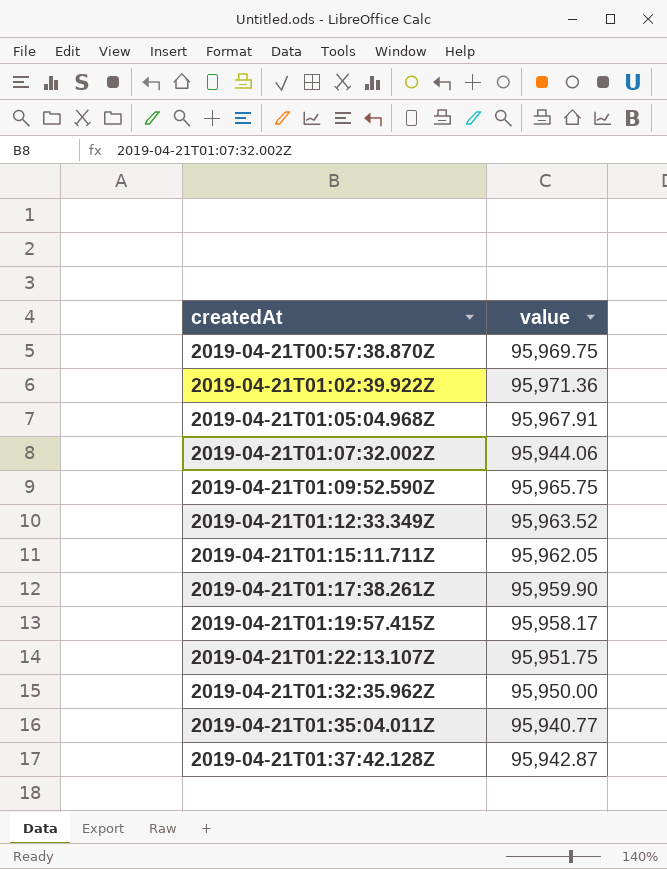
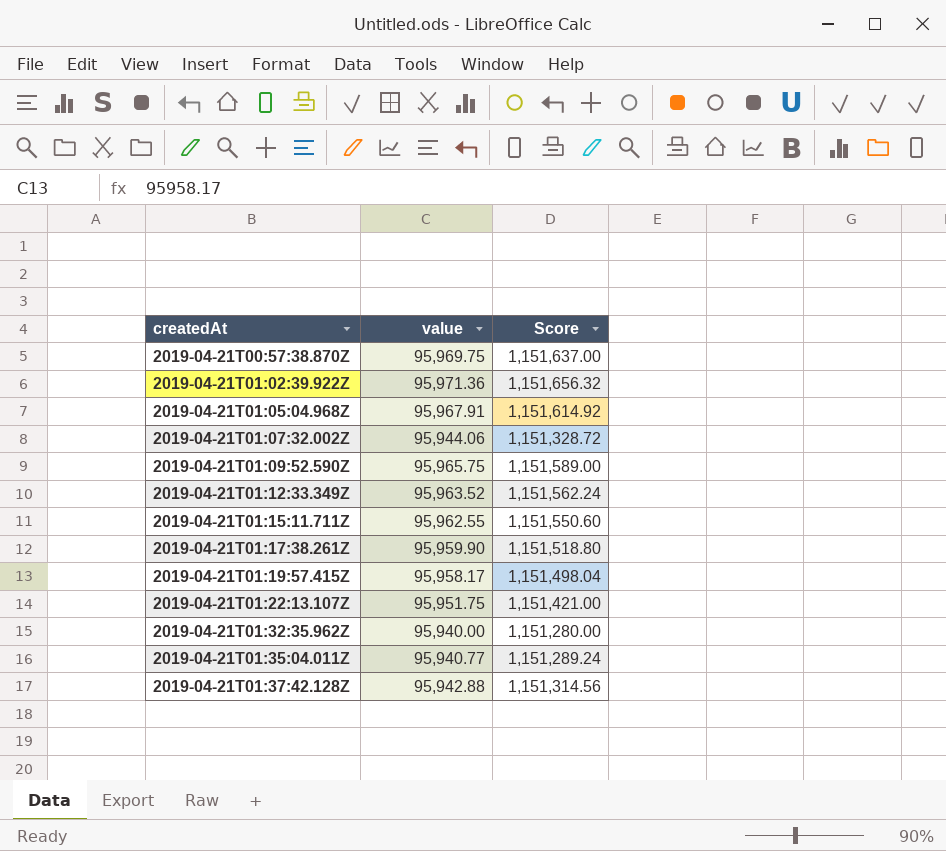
column Score | formula: none -> [value] * 12
2019-04-21T01:15:11.711Z | value: 95,962.05 -> 95,962.55
2019-04-21T01:32:35.962Z | value: 95,950.00 -> 95,940.00
2019-04-21T01:37:42.128Z | value: 95,942.87 -> 95,942.88

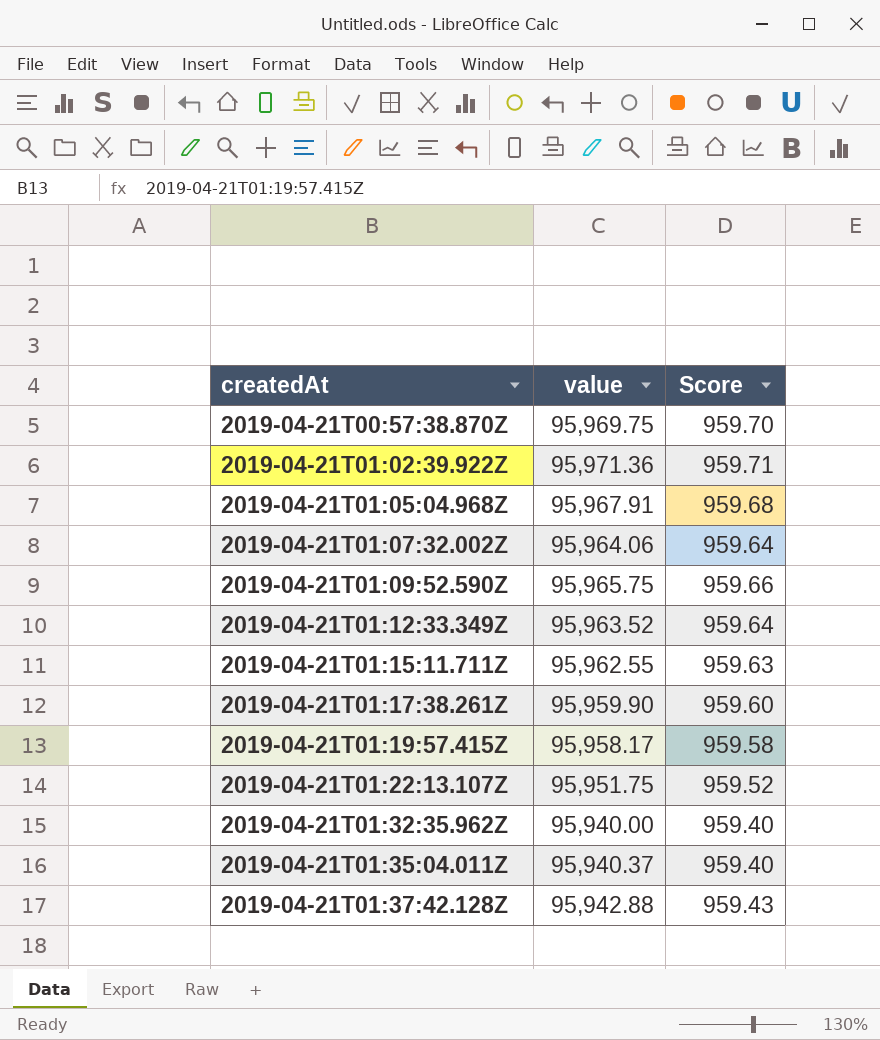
column Score | formula: [value] * 12 -> [value] * 0.01
2019-04-21T01:07:32.002Z | value: 95,944.06 -> 95,964.06
2019-04-21T01:35:04.011Z | value: 95,940.77 -> 95,940.37

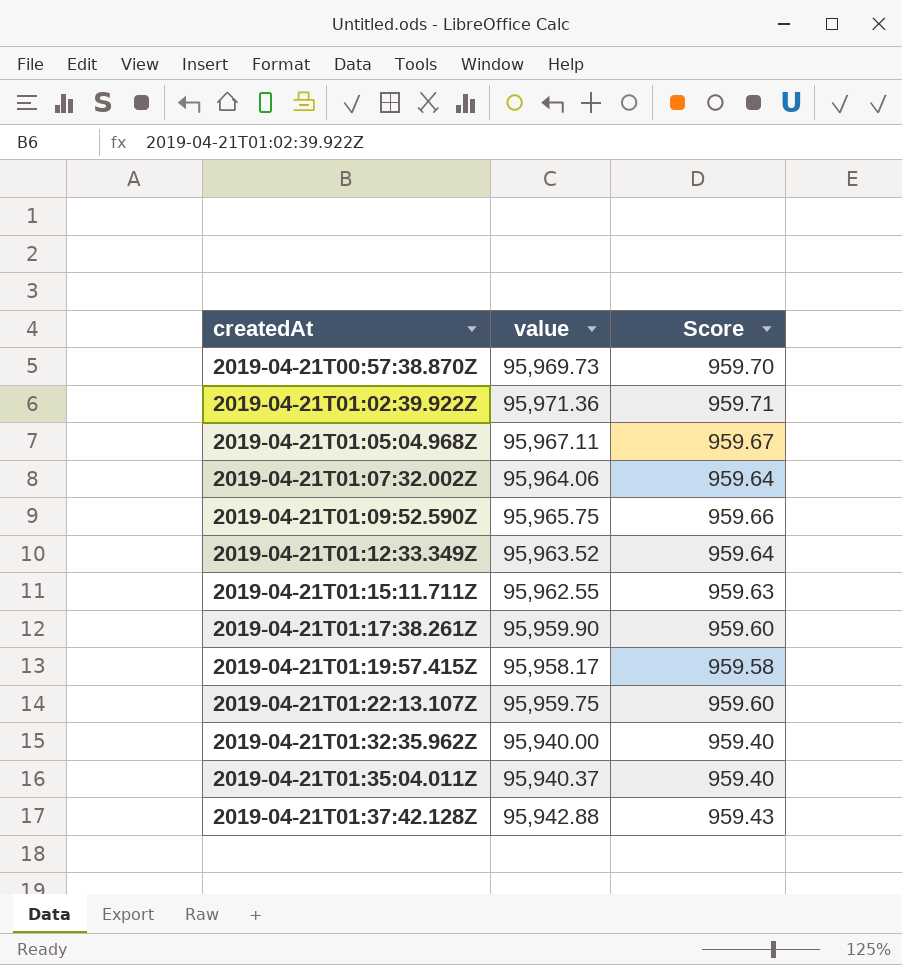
2019-04-21T00:57:38.870Z | value: 95,969.75 -> 95,969.73
2019-04-21T01:05:04.968Z | value: 95,967.91 -> 95,967.11
2019-04-21T01:05:04.968Z | Score: 959.68 -> 959.67
2019-04-21T01:22:13.107Z | value: 95,951.75 -> 95,959.75
2019-04-21T01:22:13.107Z | Score: 959.52 -> 959.60

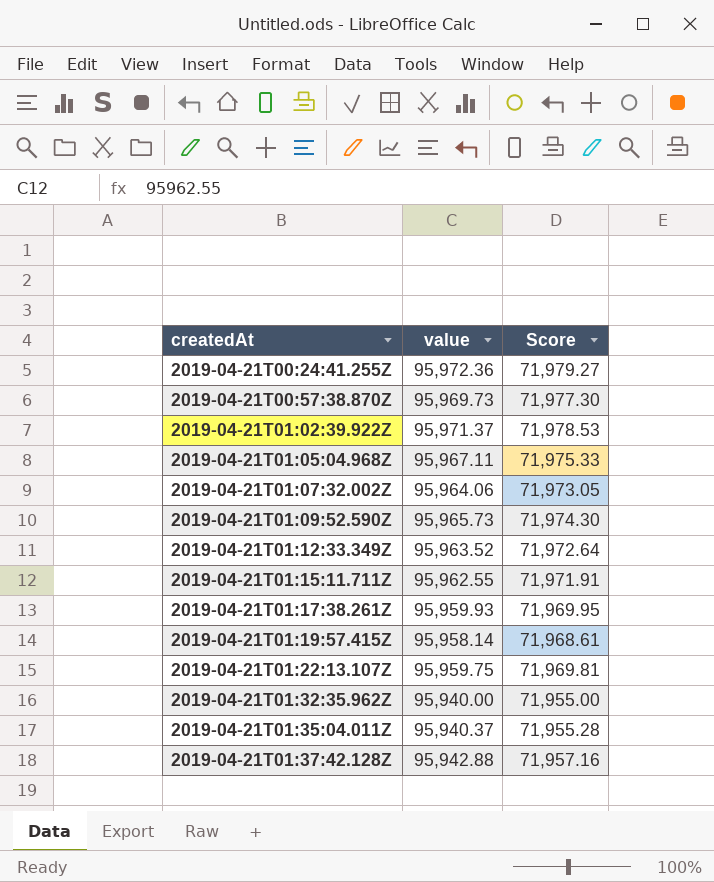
column Score | formula: [value] * 0.01 -> [value] * 0.75
row 2019-04-21T00:24:41.255Z: none -> 95,972.36 | 71,979.27
2019-04-21T01:02:39.922Z | value: 95,971.36 -> 95,971.37
2019-04-21T01:09:52.590Z | value: 95,965.75 -> 95,965.73
2019-04-21T01:17:38.261Z | value: 95,959.90 -> 95,959.93
2019-04-21T01:19:57.415Z | value: 95,958.17 -> 95,958.14

